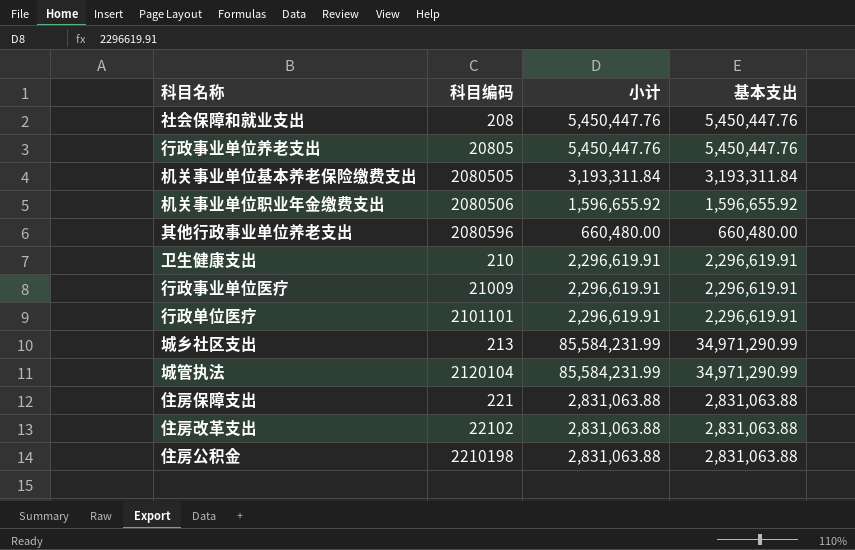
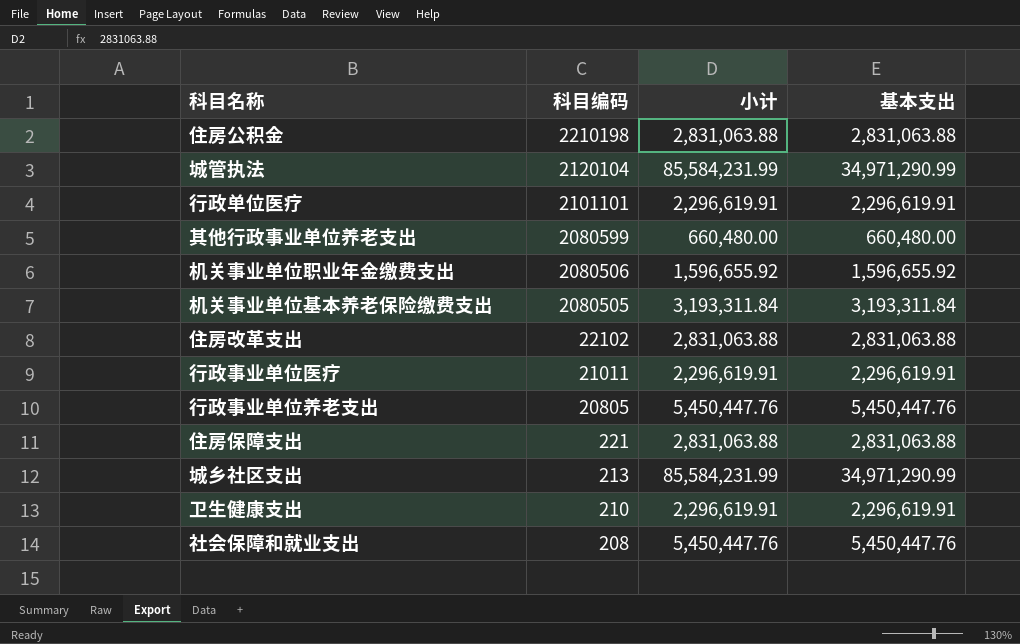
row order: none -> 科目编码 descending
其他行政事业单位养老支出 | 科目编码: 2080596 -> 2080599
行政事业单位医疗 | 科目编码: 21009 -> 21011

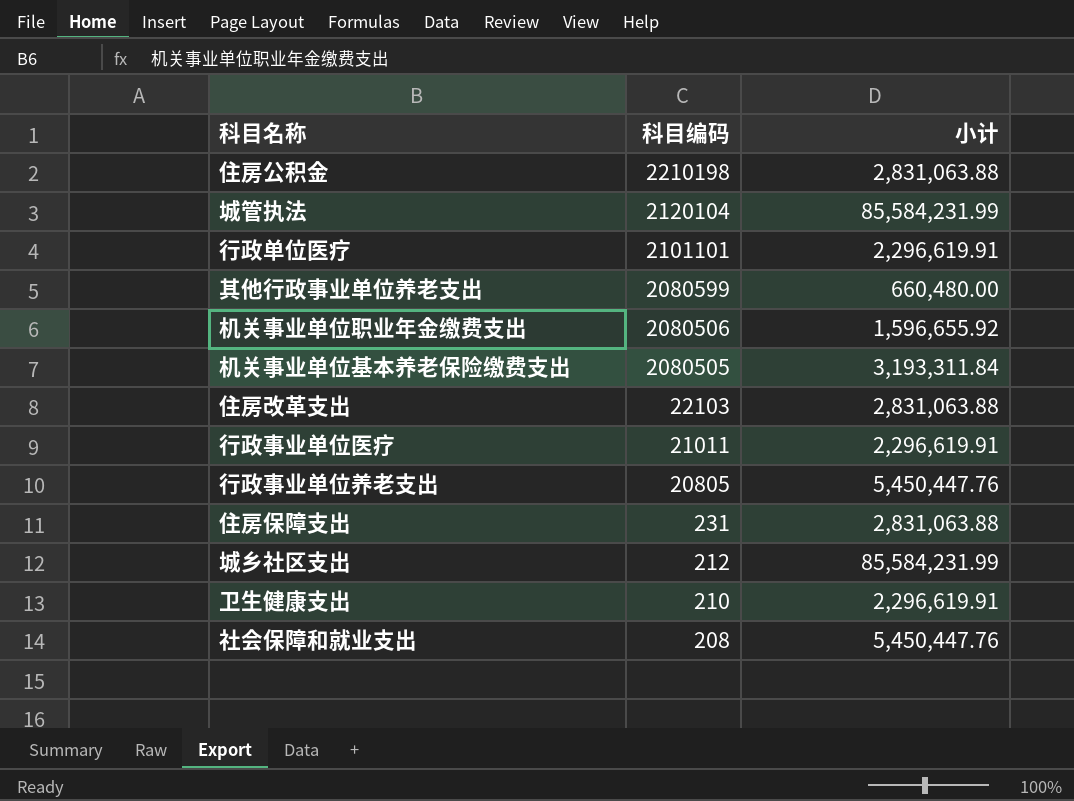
column 基本支出 | position: 4 -> none
住房改革支出 | 科目编码: 22102 -> 22103
住房保障支出 | 科目编码: 221 -> 231
城乡社区支出 | 科目编码: 213 -> 212

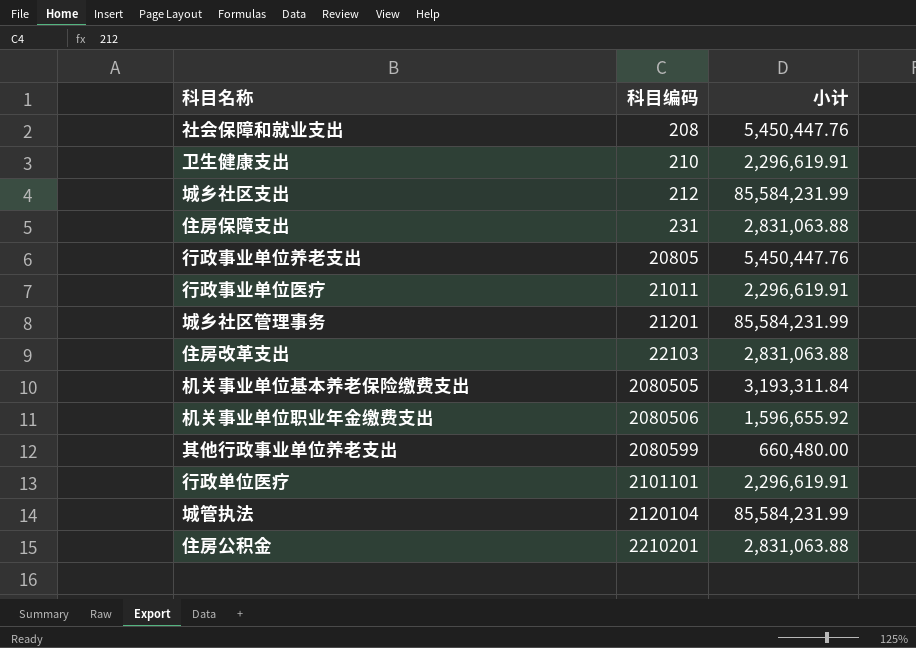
row order: 科目编码 descending -> 科目编码 ascending
row 城乡社区管理事务: none -> 21201 | 85,584,231.99
住房公积金 | 科目编码: 2210198 -> 2210201

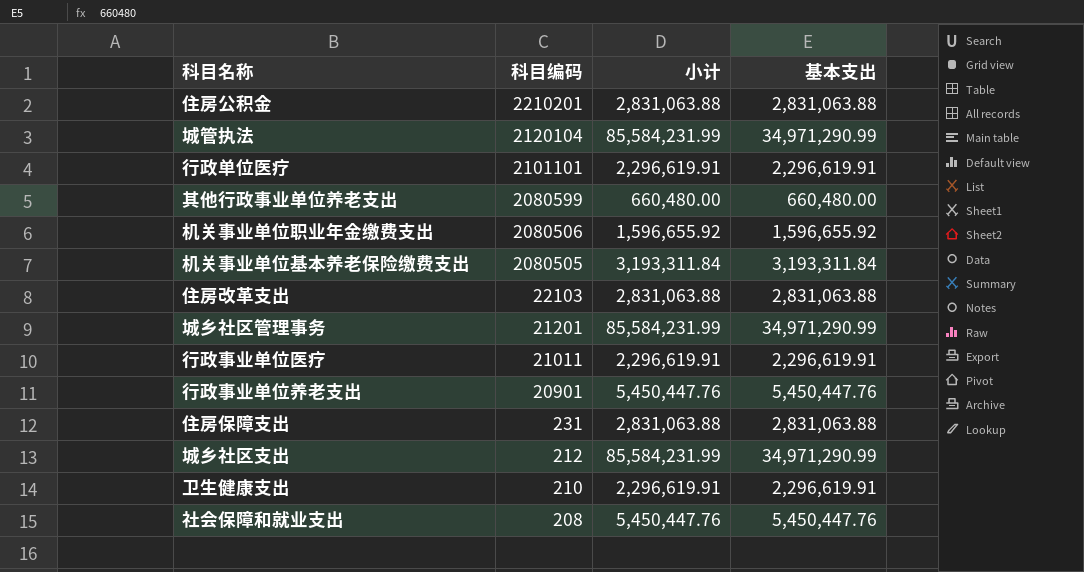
row order: 科目编码 ascending -> 科目编码 descending
column 基本支出 | position: none -> 4
行政事业单位养老支出 | 科目编码: 20805 -> 20901

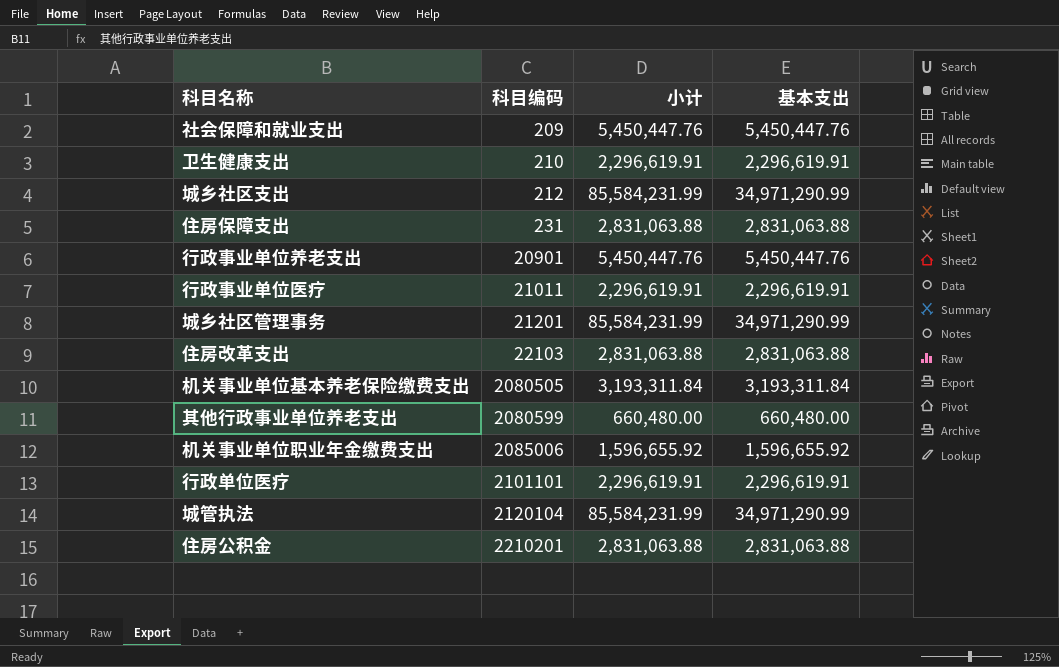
row order: 科目编码 descending -> 科目编码 ascending
社会保障和就业支出 | 科目编码: 208 -> 209
机关事业单位职业年金缴费支出 | 科目编码: 2080506 -> 2085006

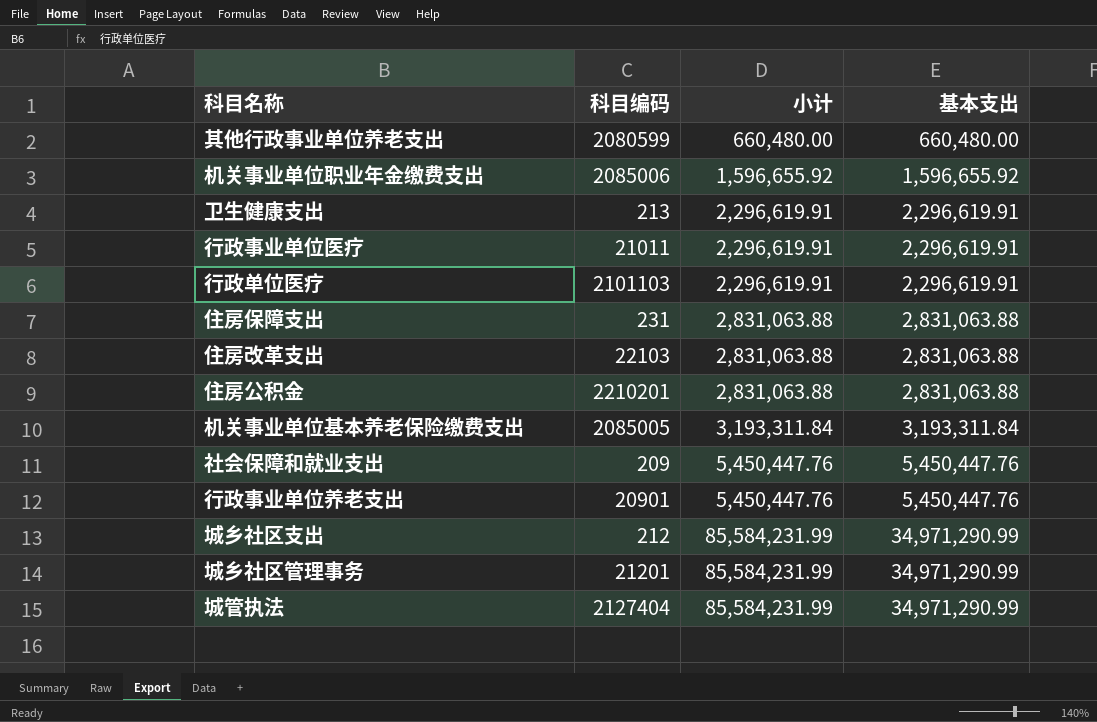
row order: 科目编码 ascending -> 小计 ascending
卫生健康支出 | 科目编码: 210 -> 213
行政单位医疗 | 科目编码: 2101101 -> 2101103
机关事业单位基本养老保险缴费支出 | 科目编码: 2080505 -> 2085005
城管执法 | 科目编码: 2120104 -> 2127404

